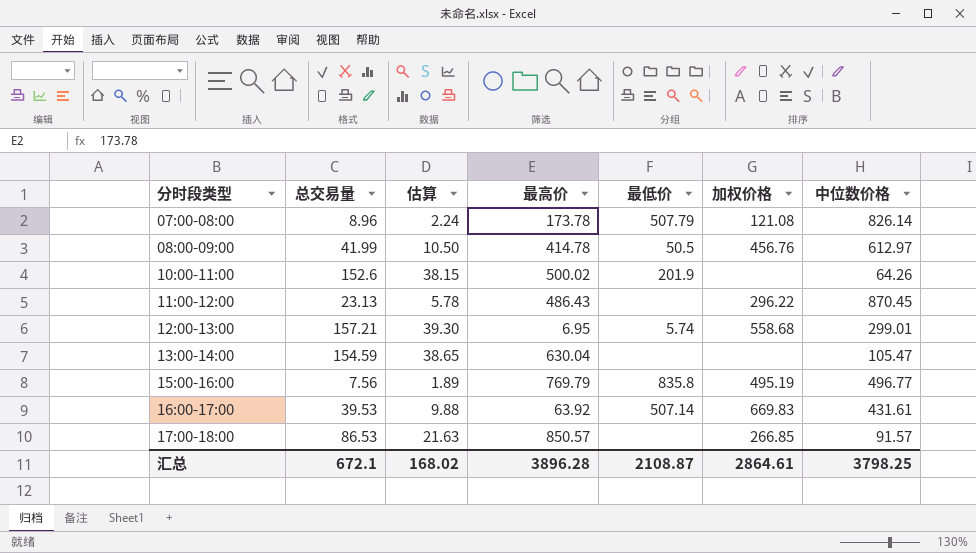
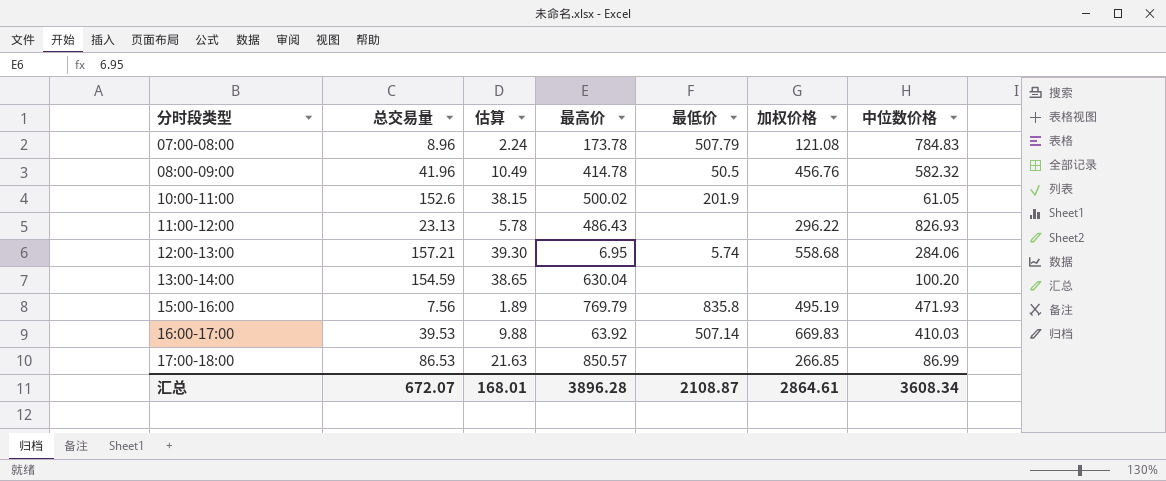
07:00-08:00 | 中位数价格: 826.14 -> 784.83
08:00-09:00 | 总交易量: 41.99 -> 41.96
08:00-09:00 | 估算: 10.50 -> 10.49
08:00-09:00 | 中位数价格: 612.97 -> 582.32
10:00-11:00 | 中位数价格: 64.26 -> 61.05
11:00-12:00 | 中位数价格: 870.45 -> 826.93
12:00-13:00 | 中位数价格: 299.01 -> 284.06
13:00-14:00 | 中位数价格: 105.47 -> 100.20
15:00-16:00 | 中位数价格: 496.77 -> 471.93
16:00-17:00 | 中位数价格: 431.61 -> 410.03
17:00-18:00 | 中位数价格: 91.57 -> 86.99
汇总 | 总交易量: 672.1 -> 672.07
汇总 | 估算: 168.02 -> 168.01
汇总 | 中位数价格: 3798.25 -> 3608.34

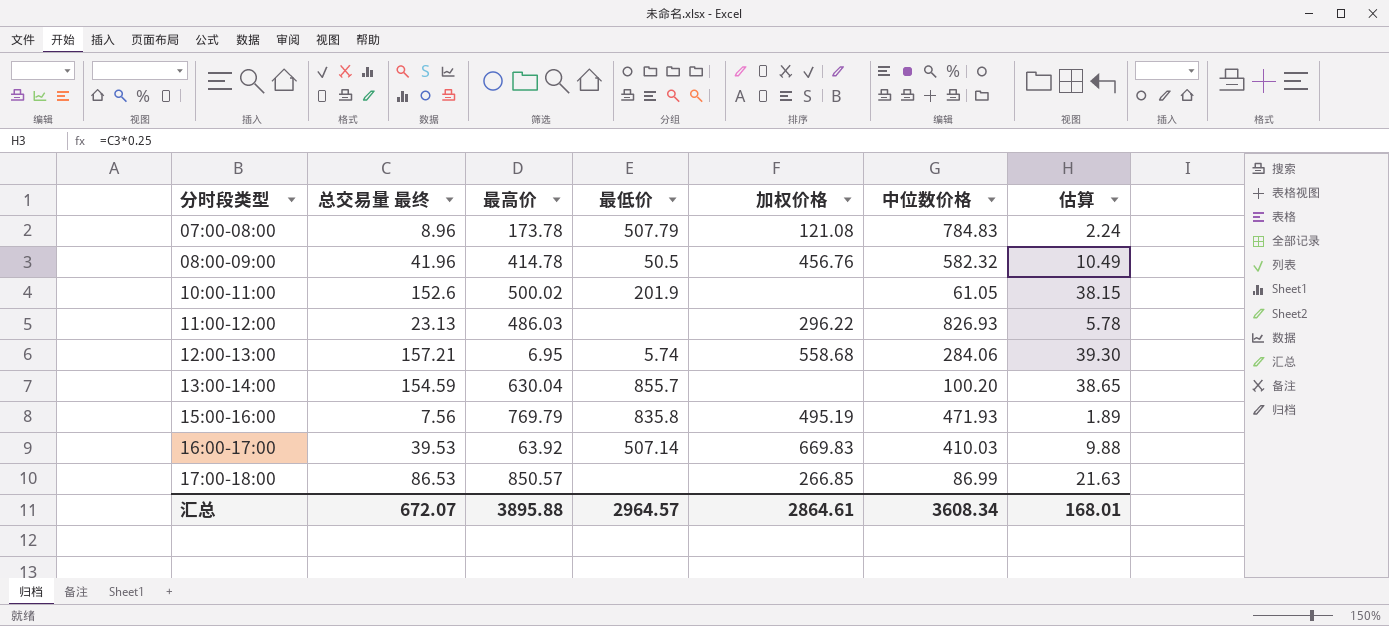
column name: 总交易量 -> 总交易量 最终
column 估算 | position: 3 -> 7
11:00-12:00 | 最高价: 486.43 -> 486.03
13:00-14:00 | 最低价: none -> 855.7
汇总 | 最高价: 3896.28 -> 3895.88
汇总 | 最低价: 2108.87 -> 2964.57

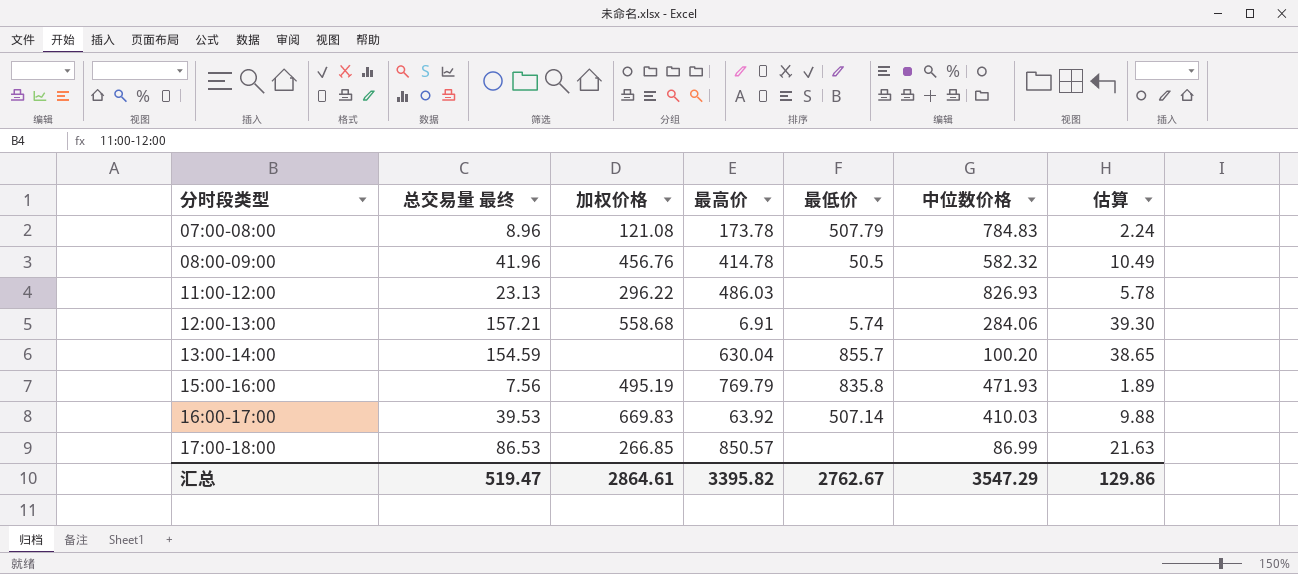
column 加权价格 | position: 5 -> 3
row 10:00-11:00: 152.6 | 500.02 | 201.9 | none | 61.05 | 38.15 -> none
12:00-13:00 | 最高价: 6.95 -> 6.91
汇总 | 总交易量 最终: 672.07 -> 519.47
汇总 | 最高价: 3895.88 -> 3395.82
汇总 | 最低价: 2964.57 -> 2762.67
汇总 | 中位数价格: 3608.34 -> 3547.29
汇总 | 估算: 168.01 -> 129.86

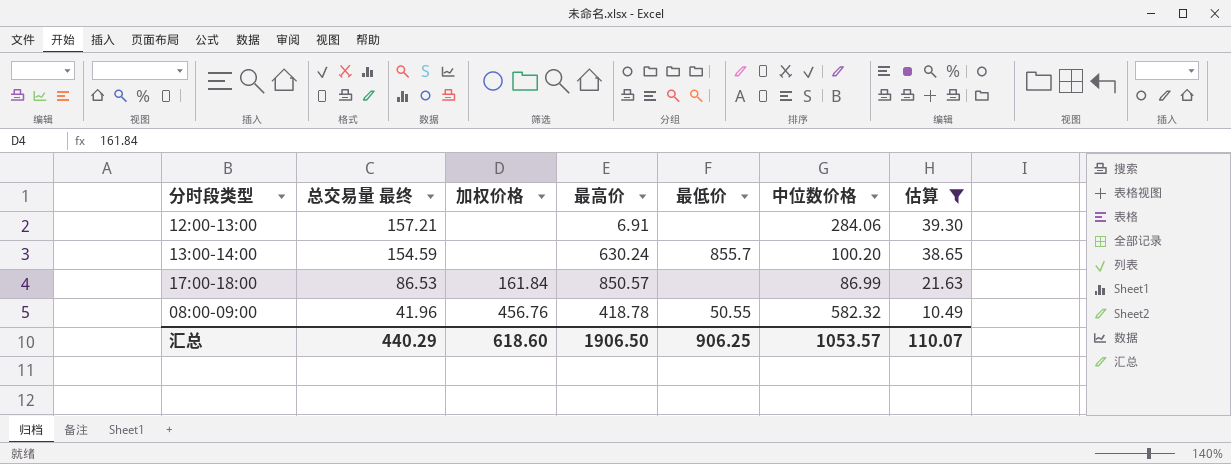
filter: none -> 估算 >= 10.49
row order: 分时段类型 ascending -> 总交易量 最终 descending
12:00-13:00 | 加权价格: 558.68 -> none
12:00-13:00 | 最低价: 5.74 -> none
13:00-14:00 | 最高价: 630.04 -> 630.24
17:00-18:00 | 加权价格: 266.85 -> 161.84
08:00-09:00 | 最高价: 414.78 -> 418.78
08:00-09:00 | 最低价: 50.5 -> 50.55
汇总 | 总交易量 最终: 519.47 -> 440.29
汇总 | 加权价格: 2864.61 -> 618.60
汇总 | 最高价: 3395.82 -> 1906.50
汇总 | 最低价: 2762.67 -> 906.25
汇总 | 中位数价格: 3547.29 -> 1053.57
汇总 | 估算: 129.86 -> 110.07

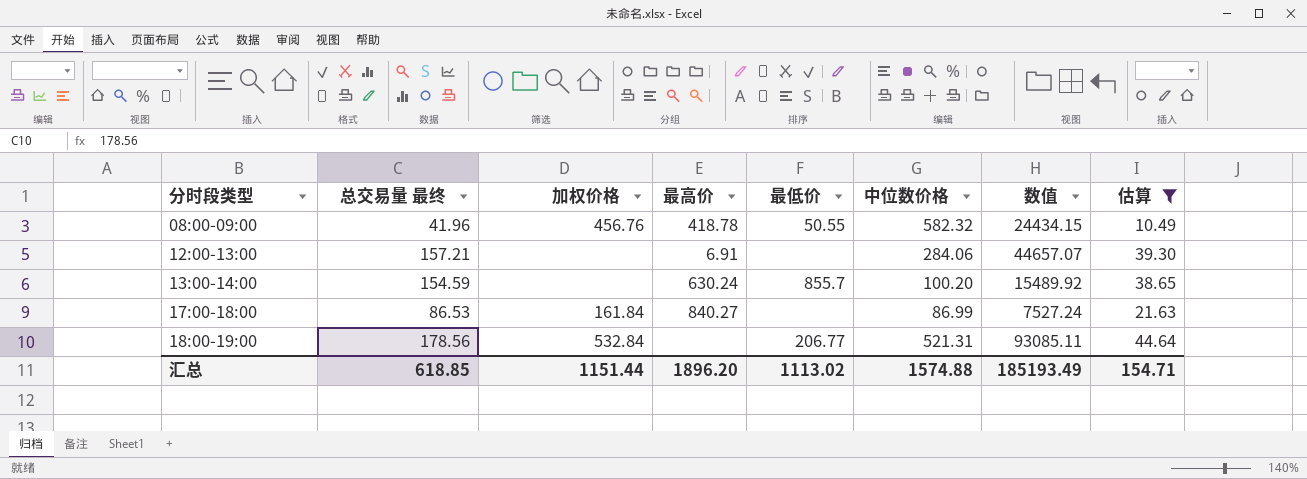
row order: 总交易量 最终 descending -> 分时段类型 ascending
column 数值 | formula: none -> [总交易量 最终] * [中位数价格]
17:00-18:00 | 最高价: 850.57 -> 840.27
row 18:00-19:00: none -> 178.56 | 532.84 | none | 206.77 | 521.31 | 93085.11 | 44.64
汇总 | 总交易量 最终: 440.29 -> 618.85
汇总 | 加权价格: 618.60 -> 1151.44
汇总 | 最高价: 1906.50 -> 1896.20
汇总 | 最低价: 906.25 -> 1113.02
汇总 | 中位数价格: 1053.57 -> 1574.88
汇总 | 估算: 110.07 -> 154.71

